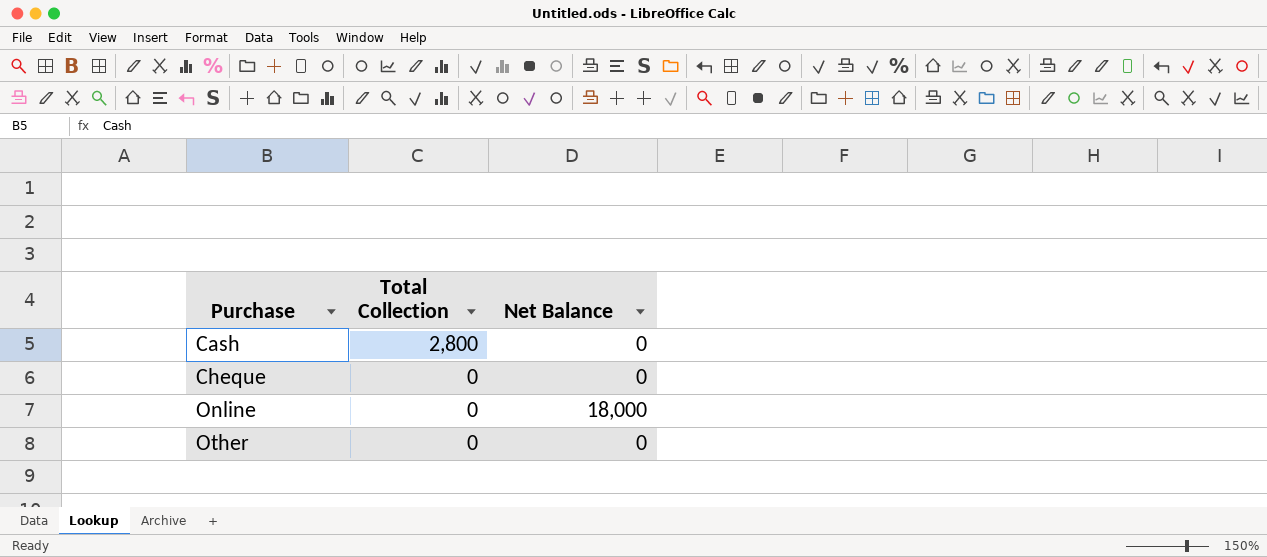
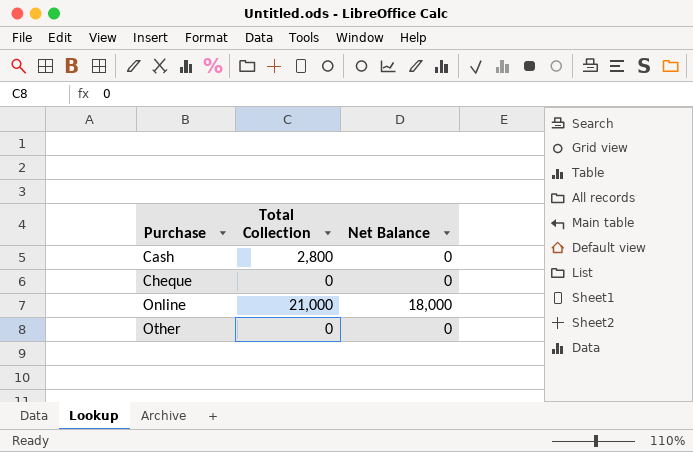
Online | Total Collection: 0 -> 21,000

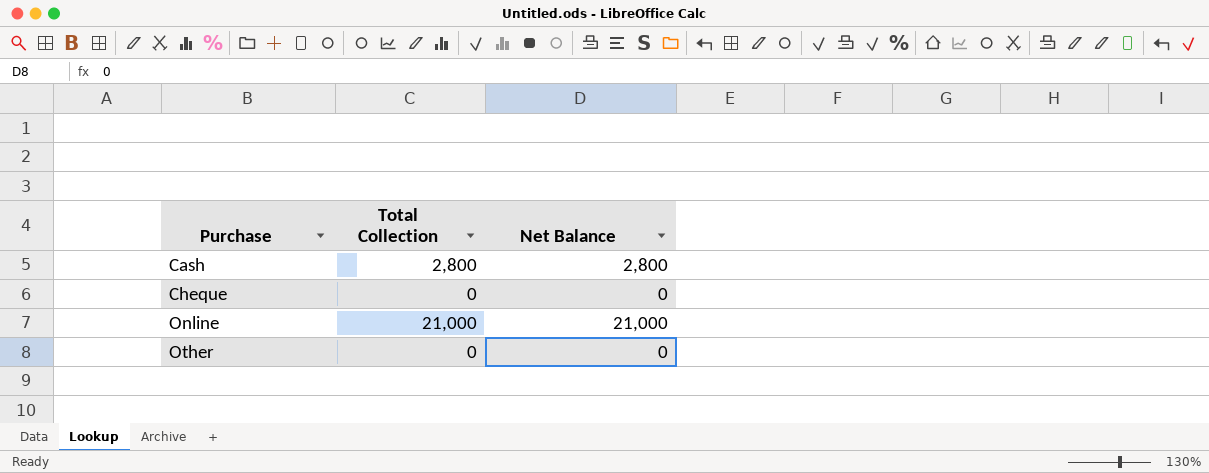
Cash | Net Balance: 0 -> 2,800
Online | Net Balance: 18,000 -> 21,000

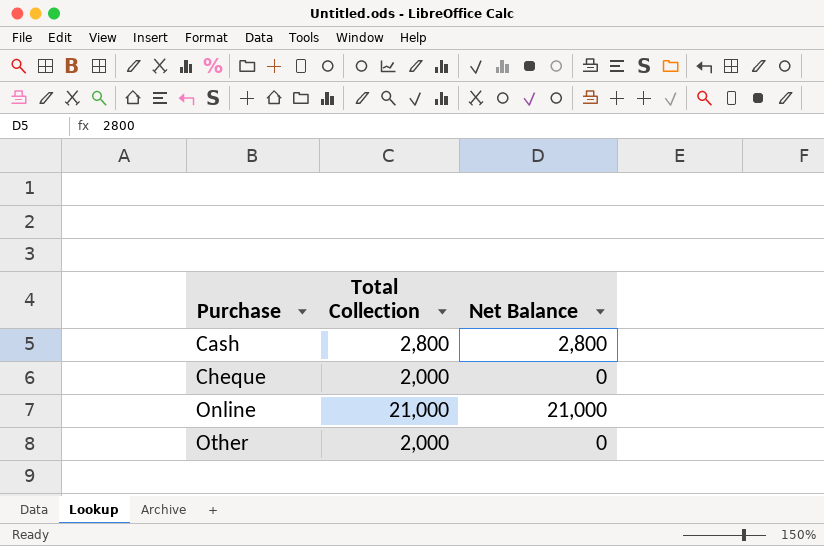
Cheque | Total Collection: 0 -> 2,000
Other | Total Collection: 0 -> 2,000

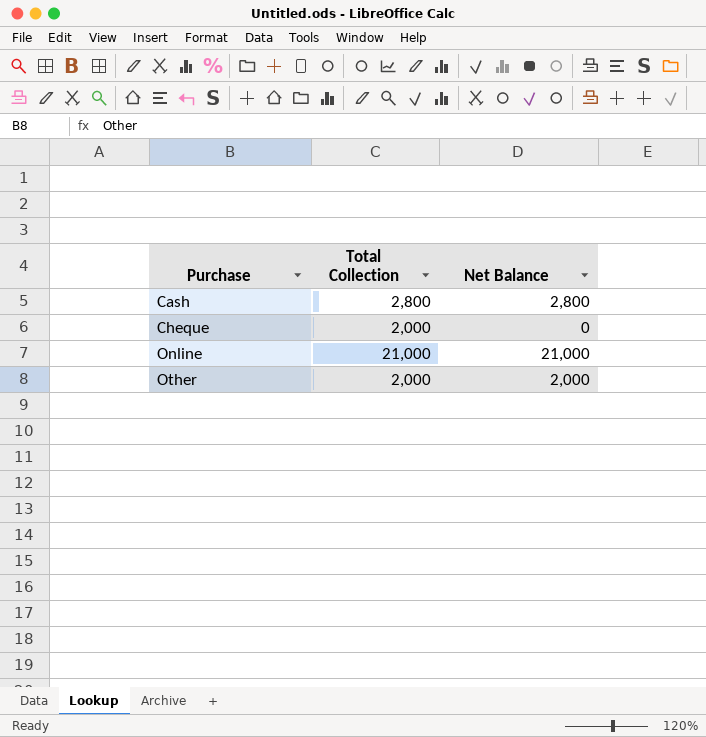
Other | Net Balance: 0 -> 2,000

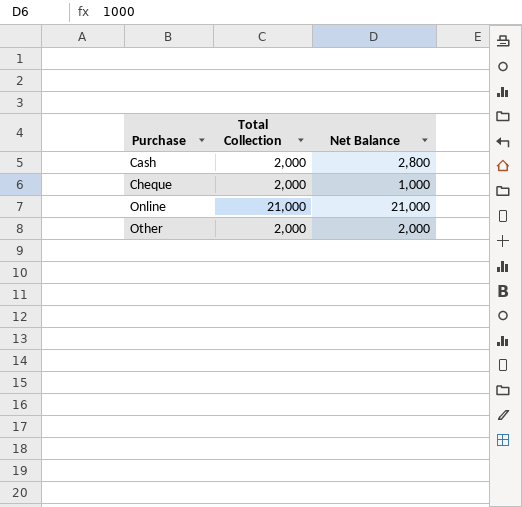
Cash | Total Collection: 2,800 -> 2,000
Cheque | Net Balance: 0 -> 1,000

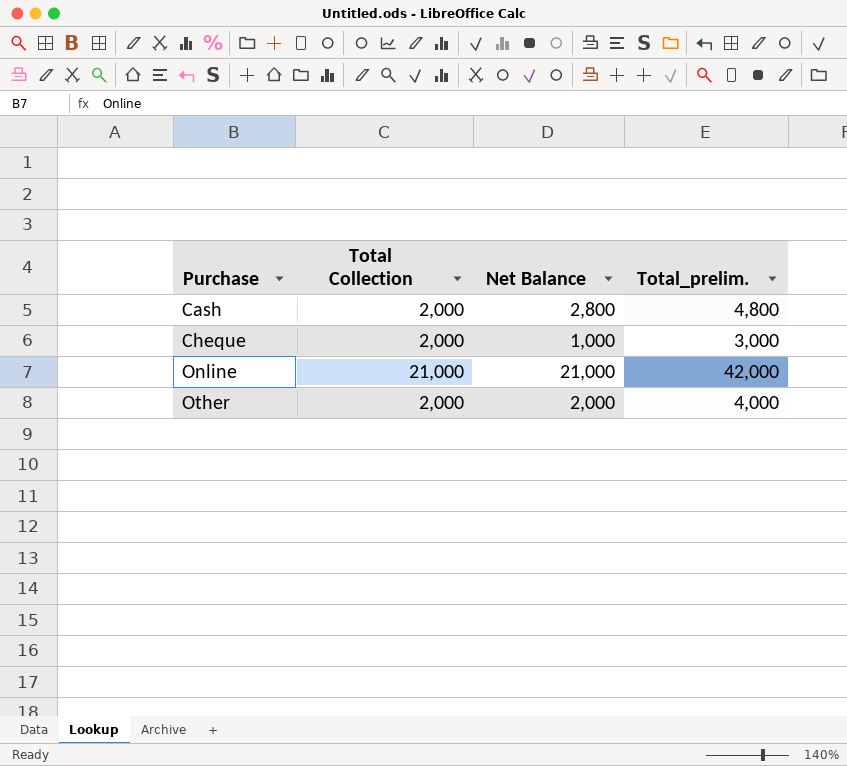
column Total_prelim. | formula: none -> [Total Collection] + [Net Balance]

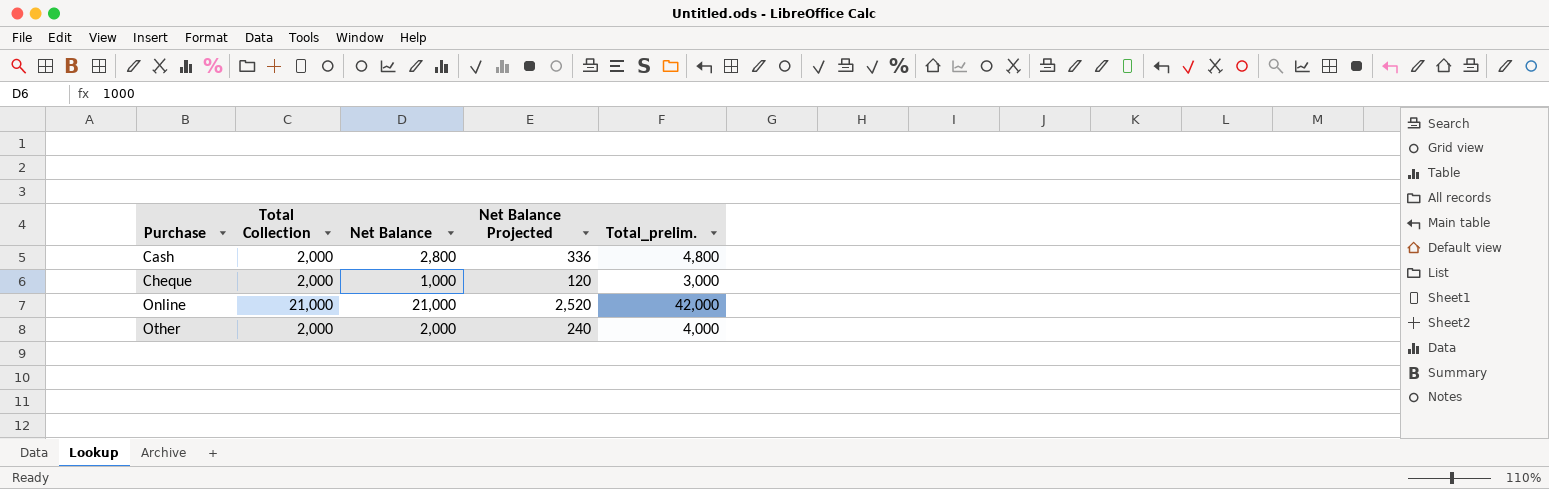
column Net Balance Projected | formula: none -> [Net Balance] * 0.12

